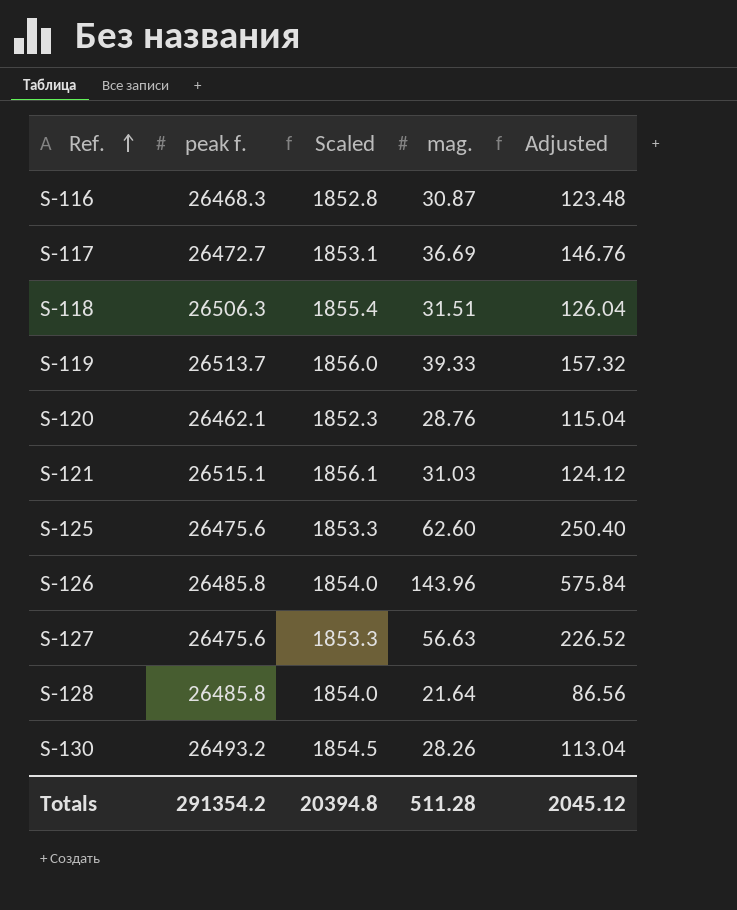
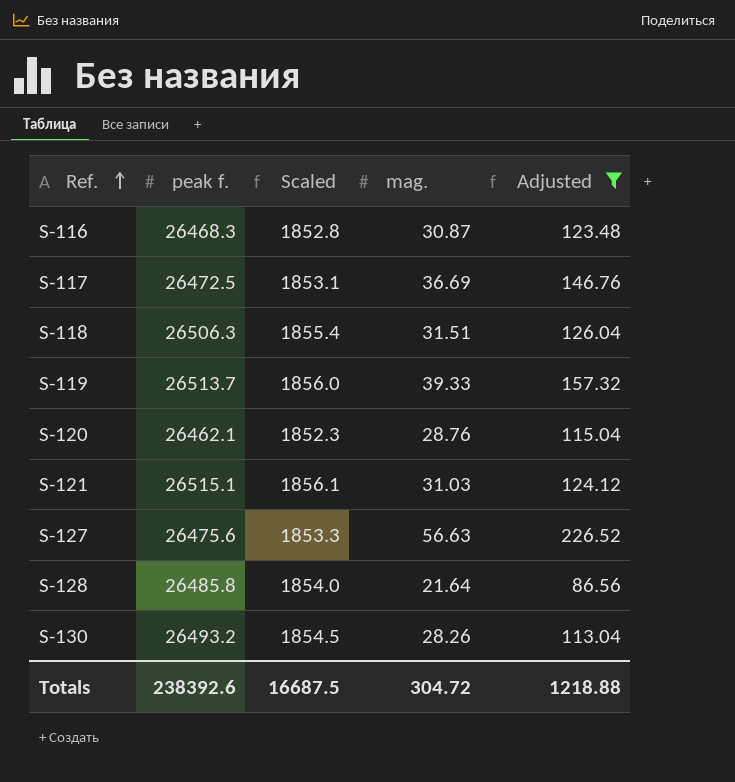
filter: none -> Adjusted <= 226.52
S-117 | peak f.: 26472.7 -> 26472.5
Totals | peak f.: 291354.2 -> 238392.6
Totals | Scaled: 20394.8 -> 16687.5
Totals | mag.: 511.28 -> 304.72
Totals | Adjusted: 2045.12 -> 1218.88

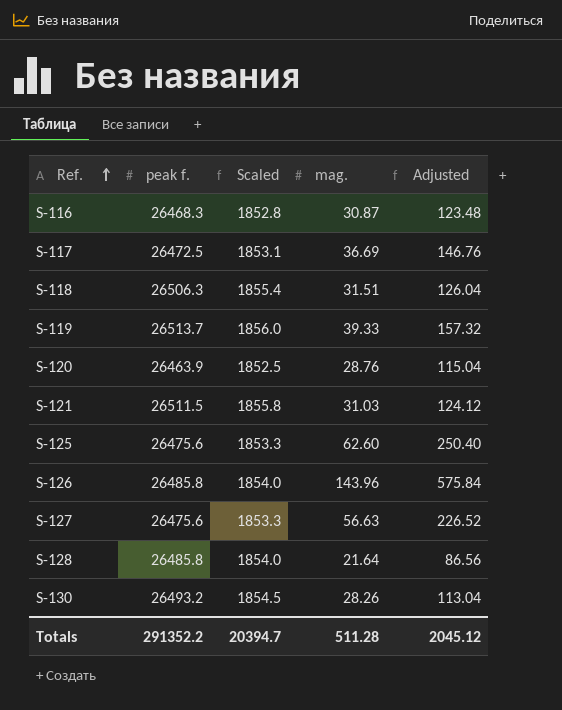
filter: Adjusted <= 226.52 -> none
S-120 | peak f.: 26462.1 -> 26463.9
S-120 | Scaled: 1852.3 -> 1852.5
S-121 | peak f.: 26515.1 -> 26511.5
S-121 | Scaled: 1856.1 -> 1855.8
Totals | peak f.: 238392.6 -> 291352.2
Totals | Scaled: 16687.5 -> 20394.7
Totals | mag.: 304.72 -> 511.28
Totals | Adjusted: 1218.88 -> 2045.12

